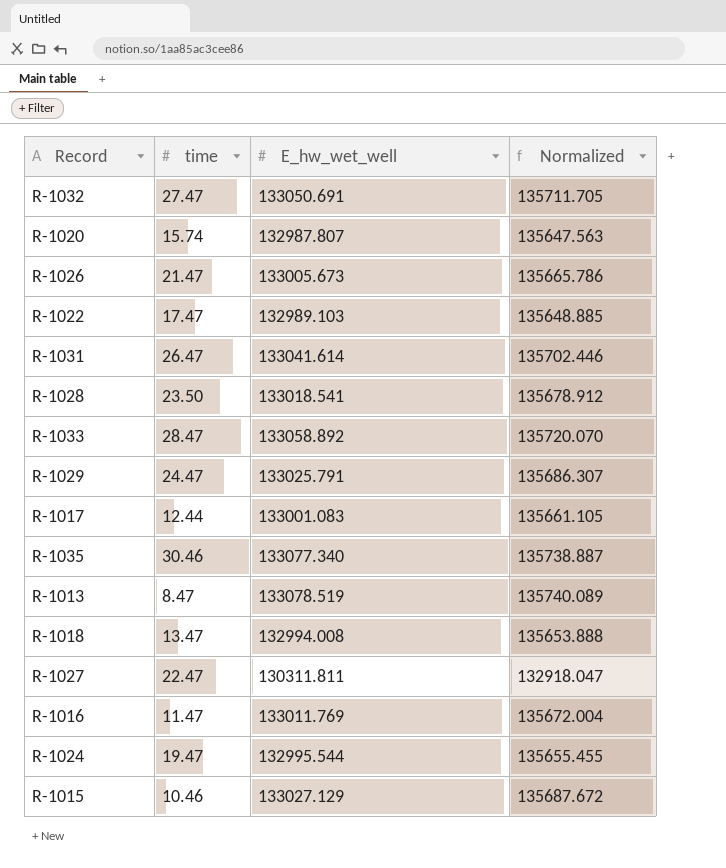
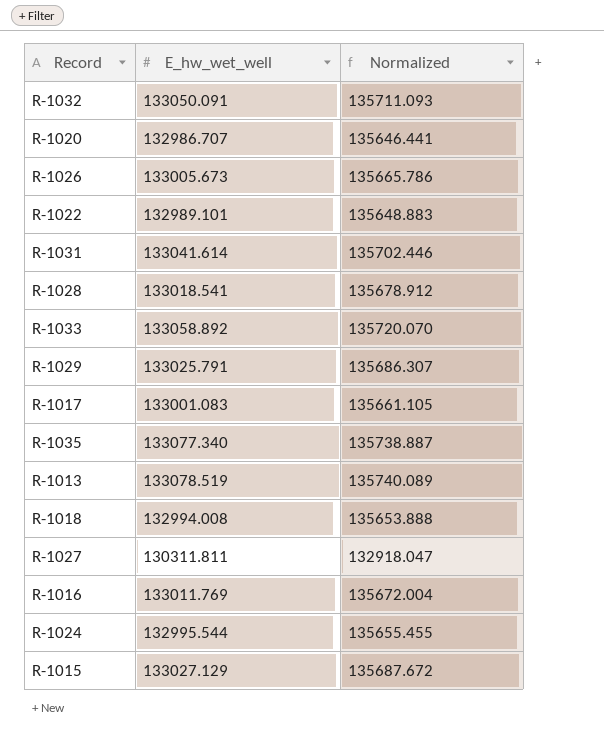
column time | position: 2 -> none
R-1032 | E_hw_wet_well: 133050.691 -> 133050.091
R-1032 | Normalized: 135711.705 -> 135711.093
R-1020 | E_hw_wet_well: 132987.807 -> 132986.707
R-1020 | Normalized: 135647.563 -> 135646.441
R-1022 | E_hw_wet_well: 132989.103 -> 132989.101
R-1022 | Normalized: 135648.885 -> 135648.883

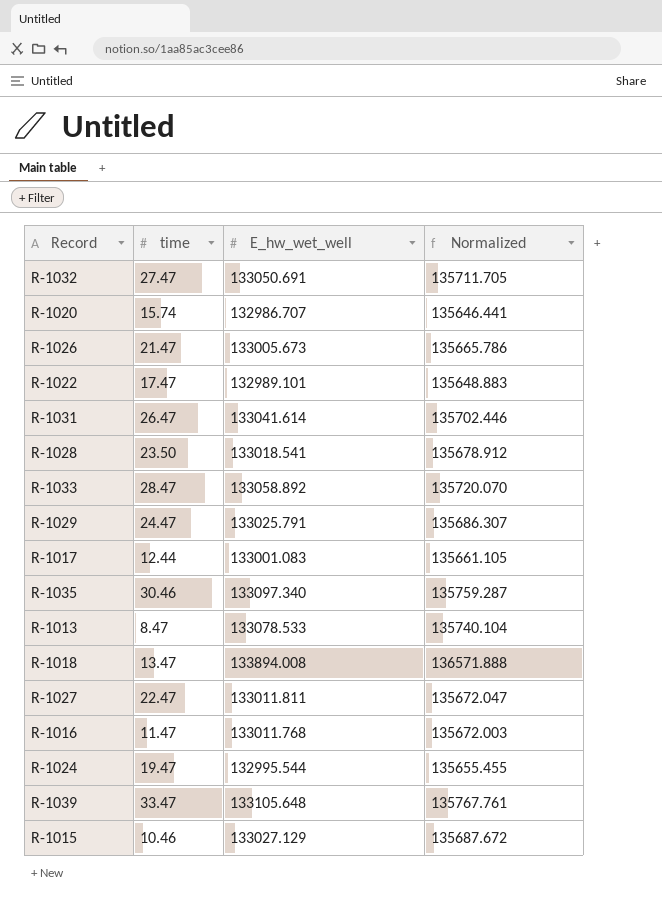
column time | position: none -> 2
R-1032 | E_hw_wet_well: 133050.091 -> 133050.691
R-1032 | Normalized: 135711.093 -> 135711.705
R-1035 | E_hw_wet_well: 133077.340 -> 133097.340
R-1035 | Normalized: 135738.887 -> 135759.287
R-1013 | E_hw_wet_well: 133078.519 -> 133078.533
R-1013 | Normalized: 135740.089 -> 135740.104
R-1018 | E_hw_wet_well: 132994.008 -> 133894.008
R-1018 | Normalized: 135653.888 -> 136571.888
R-1027 | E_hw_wet_well: 130311.811 -> 133011.811
R-1027 | Normalized: 132918.047 -> 135672.047
R-1016 | E_hw_wet_well: 133011.769 -> 133011.768
R-1016 | Normalized: 135672.004 -> 135672.003
row R-1039: none -> 33.47 | 133105.648 | 135767.761

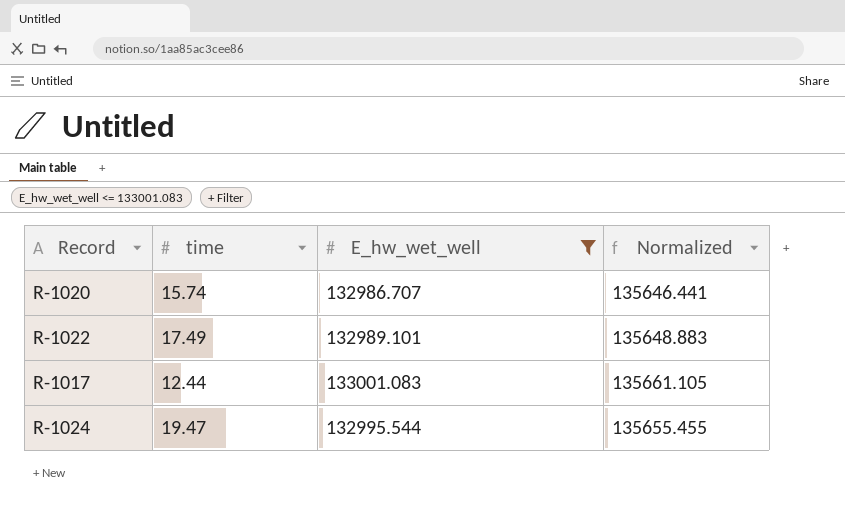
filter: none -> E_hw_wet_well <= 133001.083
R-1022 | time: 17.47 -> 17.49

